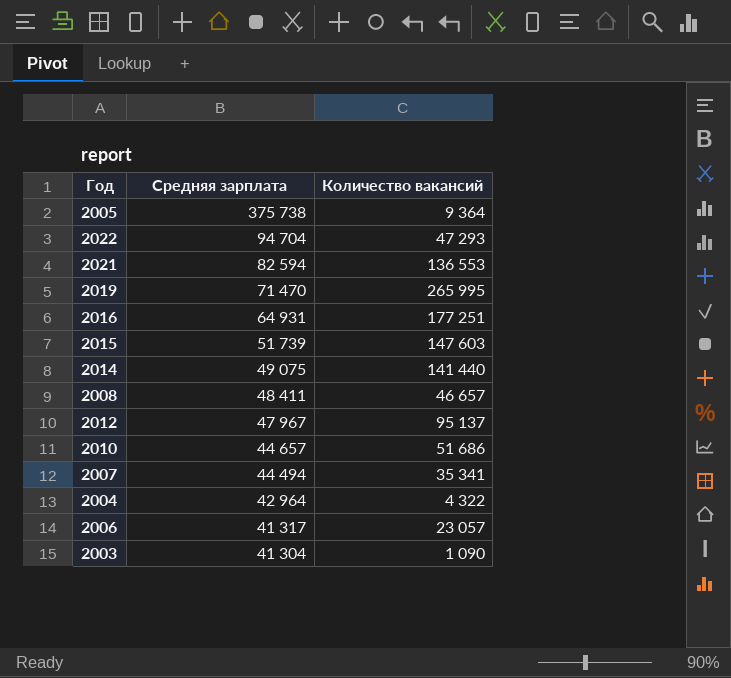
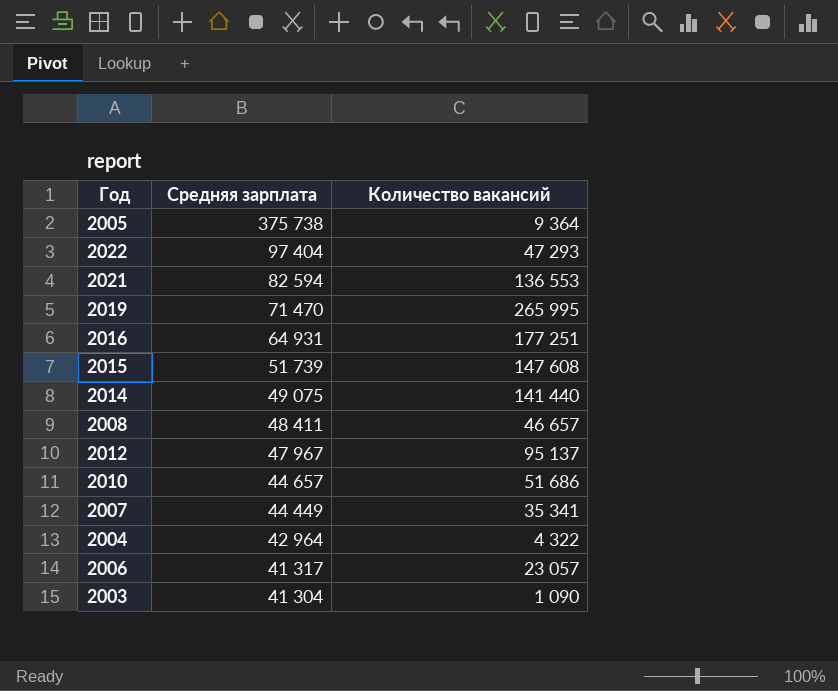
2022 | Средняя зарплата: 94 704 -> 97 404
2015 | Количество вакансий: 147 603 -> 147 608
2007 | Средняя зарплата: 44 494 -> 44 449

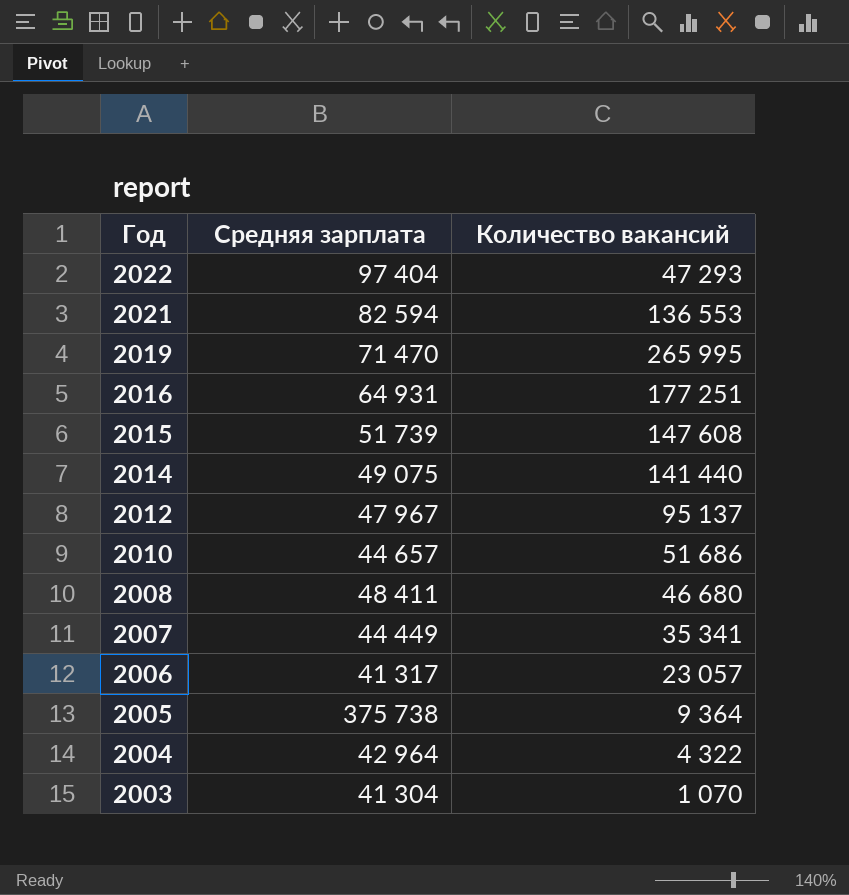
row order: Средняя зарплата descending -> Год descending
2008 | Количество вакансий: 46 657 -> 46 680
2003 | Количество вакансий: 1 090 -> 1 070

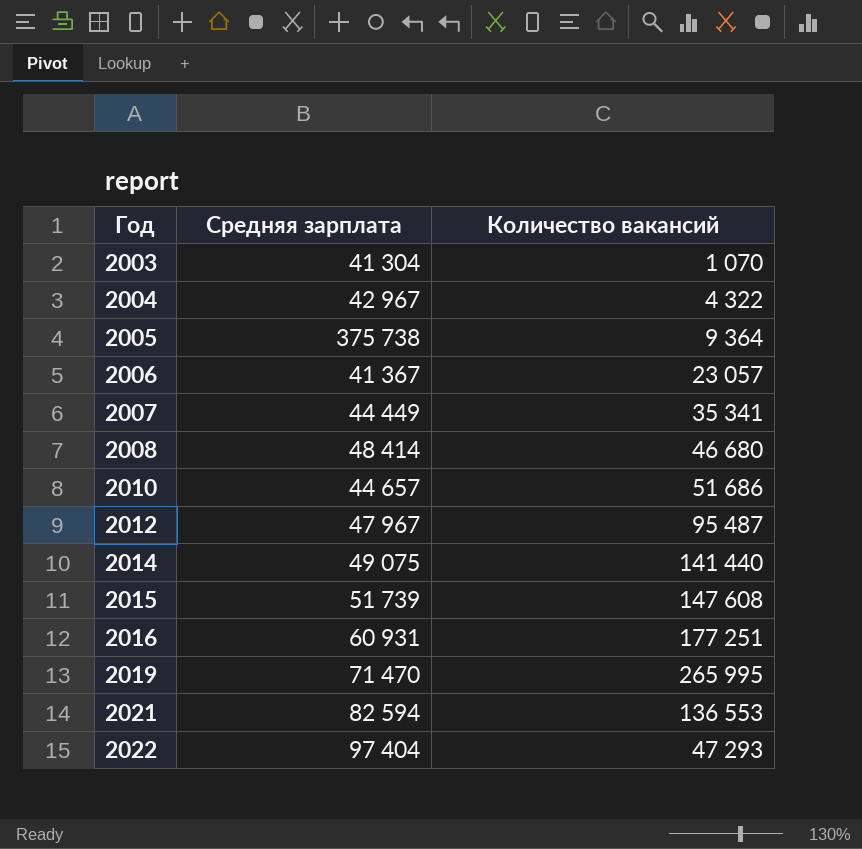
row order: Год descending -> Год ascending
2004 | Средняя зарплата: 42 964 -> 42 967
2006 | Средняя зарплата: 41 317 -> 41 367
2008 | Средняя зарплата: 48 411 -> 48 414
2012 | Количество вакансий: 95 137 -> 95 487
2016 | Средняя зарплата: 64 931 -> 60 931

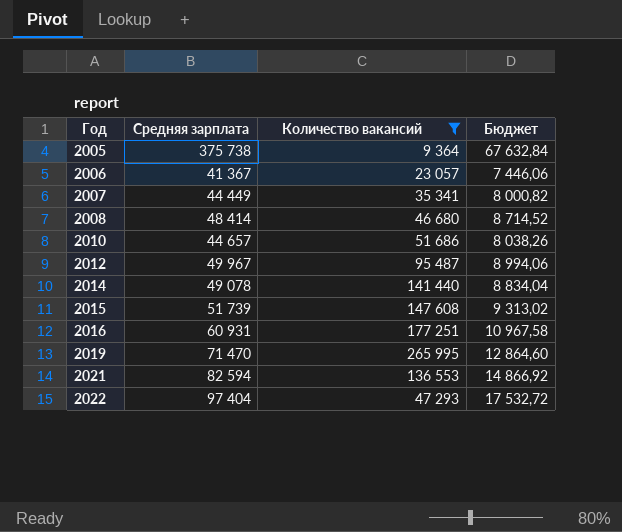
filter: none -> Количество вакансий >= 9 364
column Бюджет | formula: none -> [Средняя зарплата] * 0,18
2012 | Средняя зарплата: 47 967 -> 49 967
2014 | Средняя зарплата: 49 075 -> 49 078

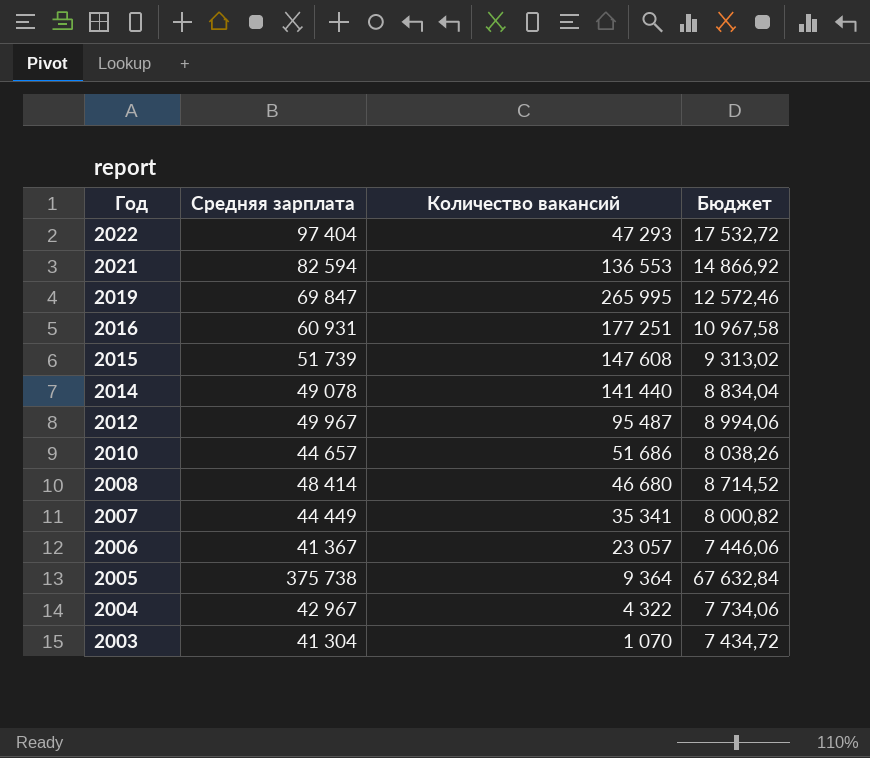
filter: Количество вакансий >= 9 364 -> none
row order: Год ascending -> Год descending
2019 | Средняя зарплата: 71 470 -> 69 847
2019 | Бюджет: 12 864,60 -> 12 572,46

